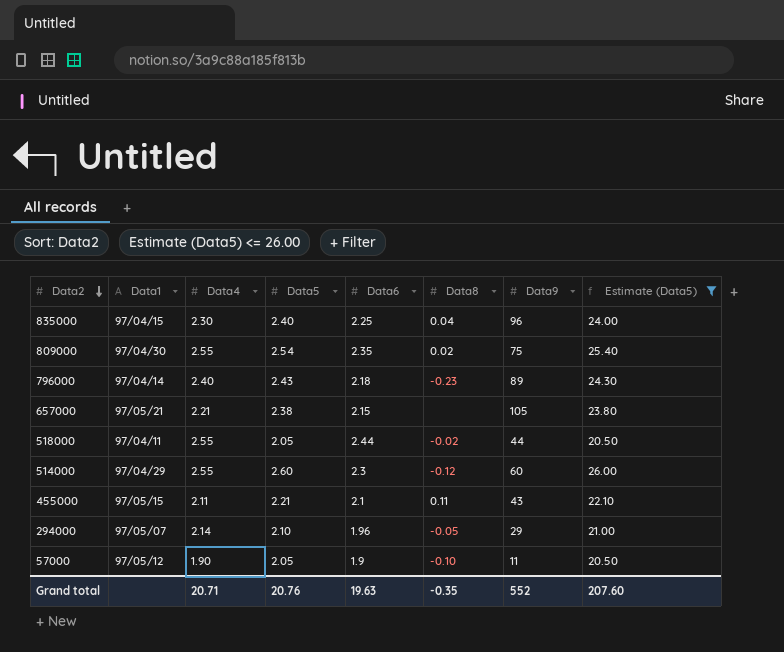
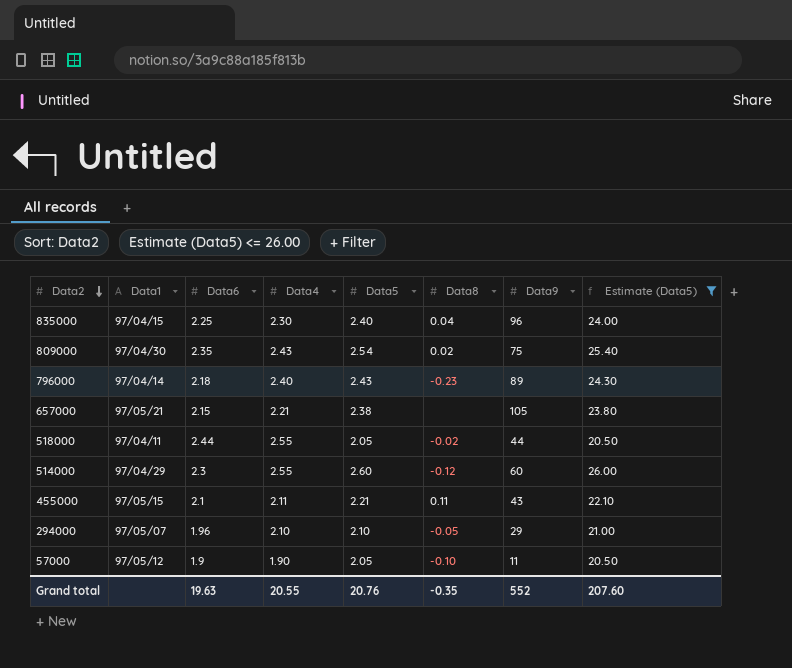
column Data6 | position: 5 -> 3
809000 | Data4: 2.55 -> 2.43
294000 | Data4: 2.14 -> 2.10
Grand total | Data4: 20.71 -> 20.55

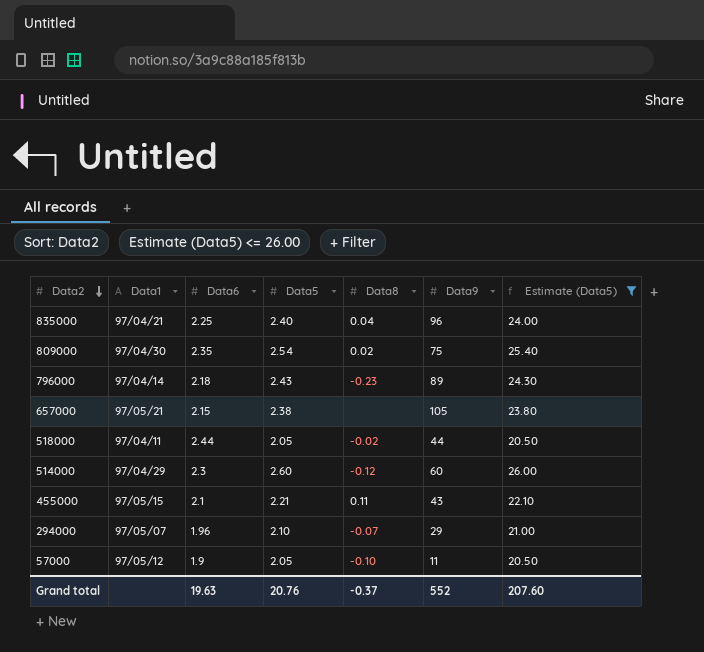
column Data4 | position: 4 -> none
835000 | Data1: 97/04/15 -> 97/04/21
294000 | Data8: -0.05 -> -0.07
Grand total | Data8: -0.35 -> -0.37

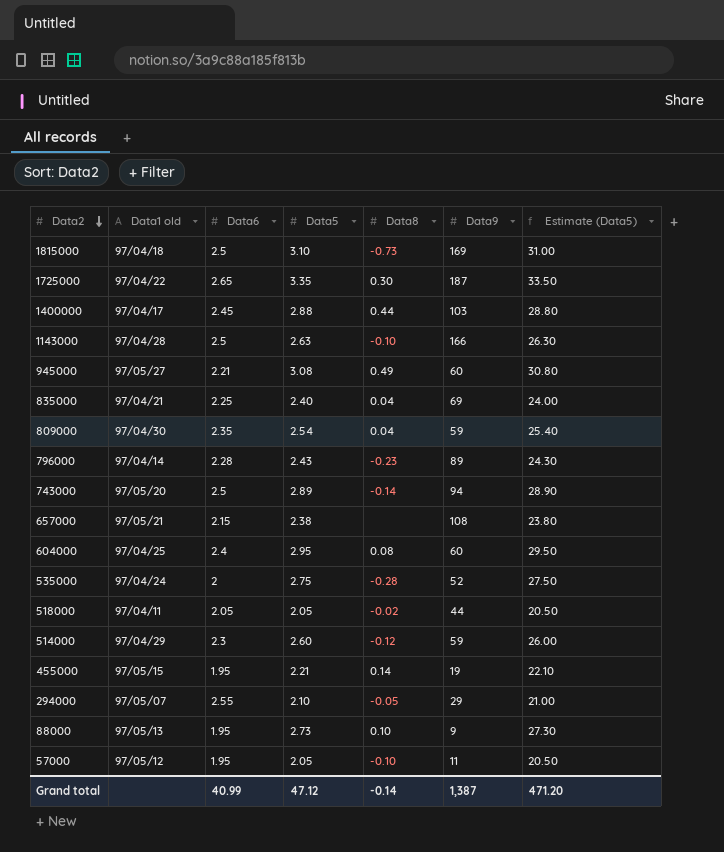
filter: Estimate (Data5) <= 26.00 -> none
column name: Data1 -> Data1 old
835000 | Data9: 96 -> 69
809000 | Data8: 0.02 -> 0.04
809000 | Data9: 75 -> 59
796000 | Data6: 2.18 -> 2.28
657000 | Data9: 105 -> 108
518000 | Data6: 2.44 -> 2.05
514000 | Data9: 60 -> 59
455000 | Data6: 2.1 -> 1.95
455000 | Data8: 0.11 -> 0.14
455000 | Data9: 43 -> 19
294000 | Data6: 1.96 -> 2.55
294000 | Data8: -0.07 -> -0.05
57000 | Data6: 1.9 -> 1.95
Grand total | Data6: 19.63 -> 40.99
Grand total | Data5: 20.76 -> 47.12
Grand total | Data8: -0.37 -> -0.14
Grand total | Data9: 552 -> 1,387
Grand total | Estimate (Data5): 207.60 -> 471.20

